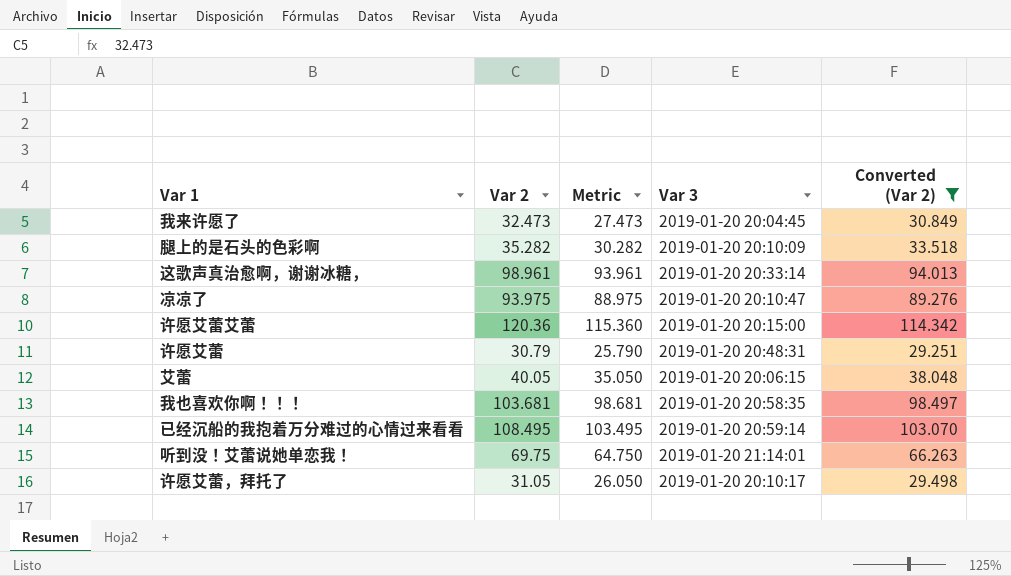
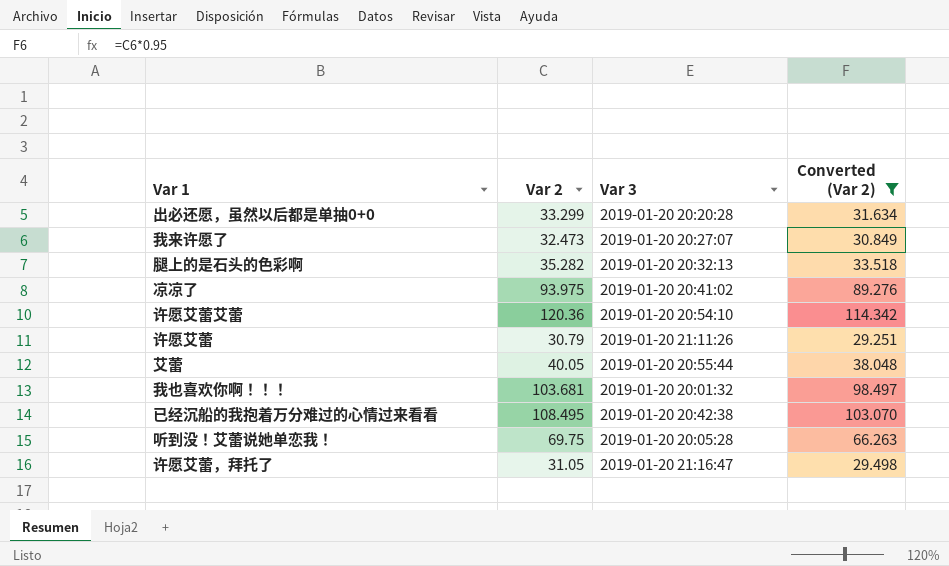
column Metric | formula: [Var 2] - 5 -> none
row 这歌声真治愈啊，谢谢冰糖，: 98.961 | 93.961 | 2019-01-20 20:33:14 | 94.013 -> none
row 出必还愿，虽然以后都是单抽0+0: none -> 33.299 | 2019-01-20 20:20:28 | 31.634
我来许愿了 | Var 3: 2019-01-20 20:04:45 -> 2019-01-20 20:27:07
腿上的是石头的色彩啊 | Var 3: 2019-01-20 20:10:09 -> 2019-01-20 20:32:13
凉凉了 | Var 3: 2019-01-20 20:10:47 -> 2019-01-20 20:41:02
许愿艾蕾艾蕾 | Var 3: 2019-01-20 20:15:00 -> 2019-01-20 20:54:10
许愿艾蕾 | Var 3: 2019-01-20 20:48:31 -> 2019-01-20 21:11:26
艾蕾 | Var 3: 2019-01-20 20:06:15 -> 2019-01-20 20:55:44
我也喜欢你啊！！！ | Var 3: 2019-01-20 20:58:35 -> 2019-01-20 20:01:32
已经沉船的我抱着万分难过的心情过来看看 | Var 3: 2019-01-20 20:59:14 -> 2019-01-20 20:42:38
听到没！艾蕾说她单恋我！ | Var 3: 2019-01-20 21:14:01 -> 2019-01-20 20:05:28
许愿艾蕾，拜托了 | Var 3: 2019-01-20 20:10:17 -> 2019-01-20 21:16:47

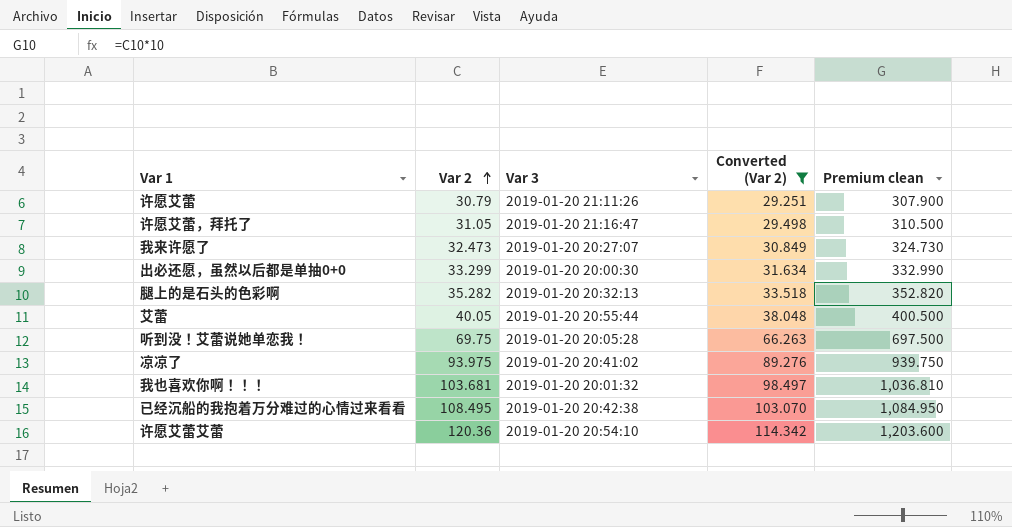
row order: none -> Var 2 ascending
column Premium clean | formula: none -> [Var 2] * 10
出必还愿，虽然以后都是单抽0+0 | Var 3: 2019-01-20 20:20:28 -> 2019-01-20 20:00:30

